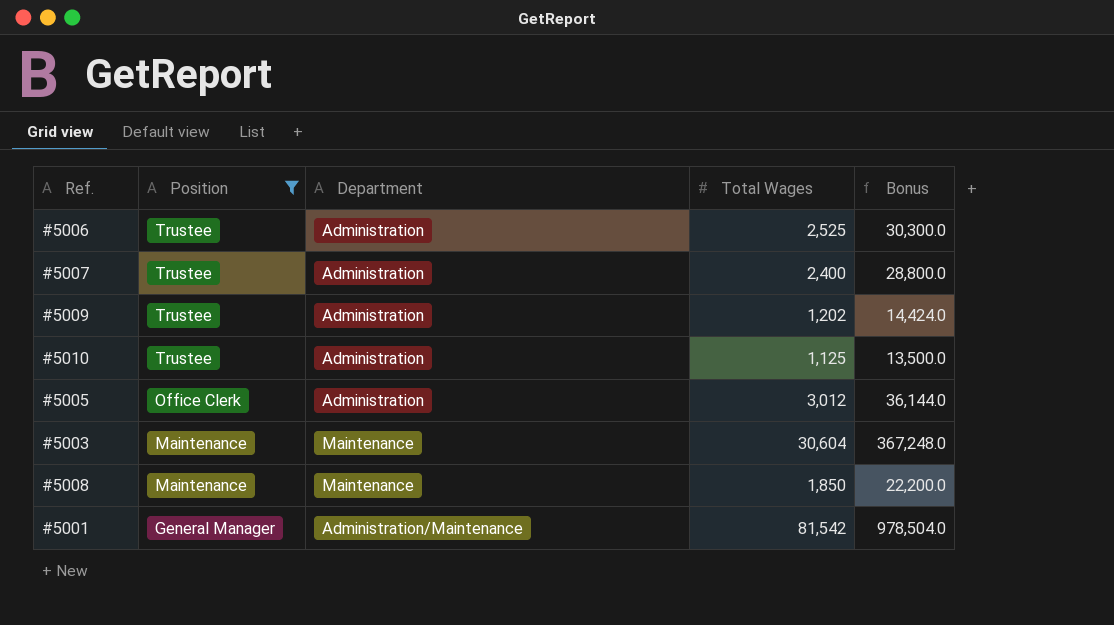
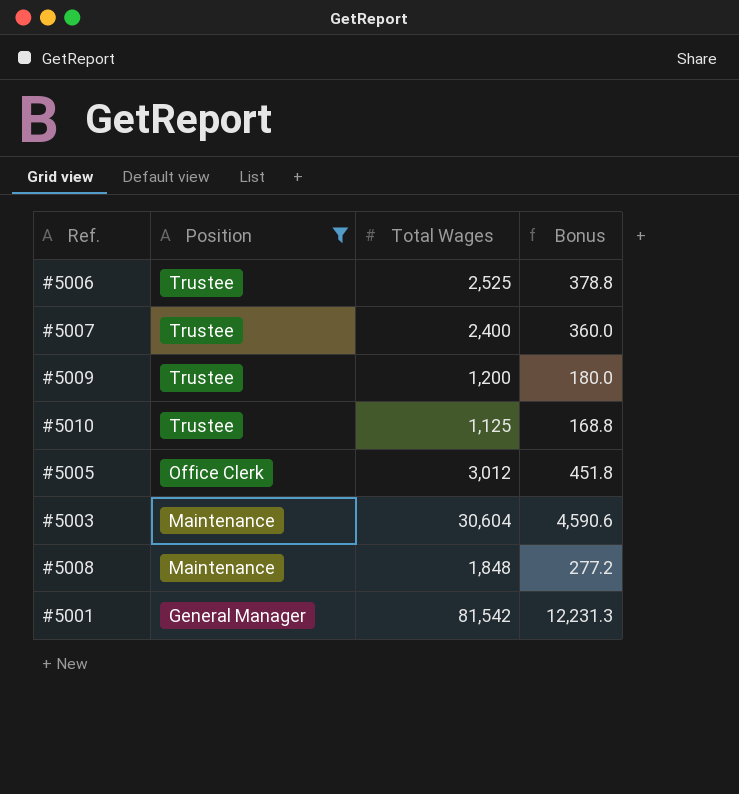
column Department | position: 3 -> none
column Bonus | formula: [Total Wages] * 12 -> [Total Wages] * 0.15
#5009 | Total Wages: 1,202 -> 1,200
#5008 | Total Wages: 1,850 -> 1,848

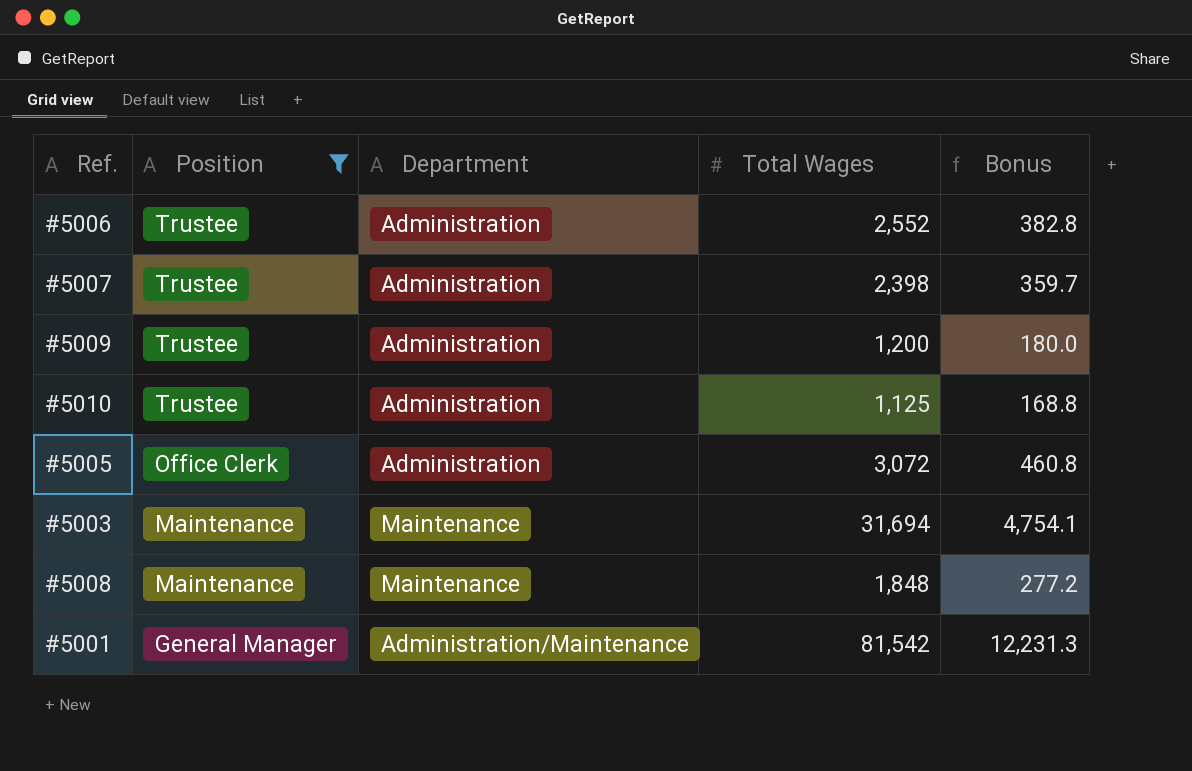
column Department | position: none -> 3
#5006 | Total Wages: 2,525 -> 2,552
#5006 | Bonus: 378.8 -> 382.8
#5007 | Total Wages: 2,400 -> 2,398
#5007 | Bonus: 360.0 -> 359.7
#5005 | Total Wages: 3,012 -> 3,072
#5005 | Bonus: 451.8 -> 460.8
#5003 | Total Wages: 30,604 -> 31,694
#5003 | Bonus: 4,590.6 -> 4,754.1

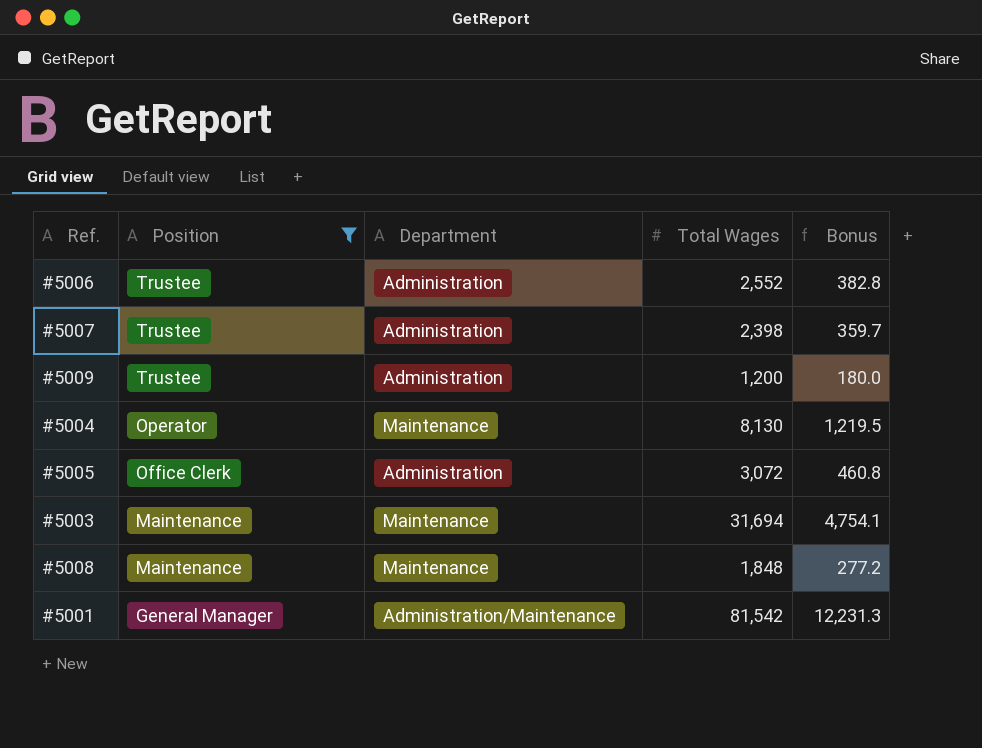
row #5010: Trustee | Administration | 1,125 | 168.8 -> none
row #5004: none -> Operator | Maintenance | 8,130 | 1,219.5

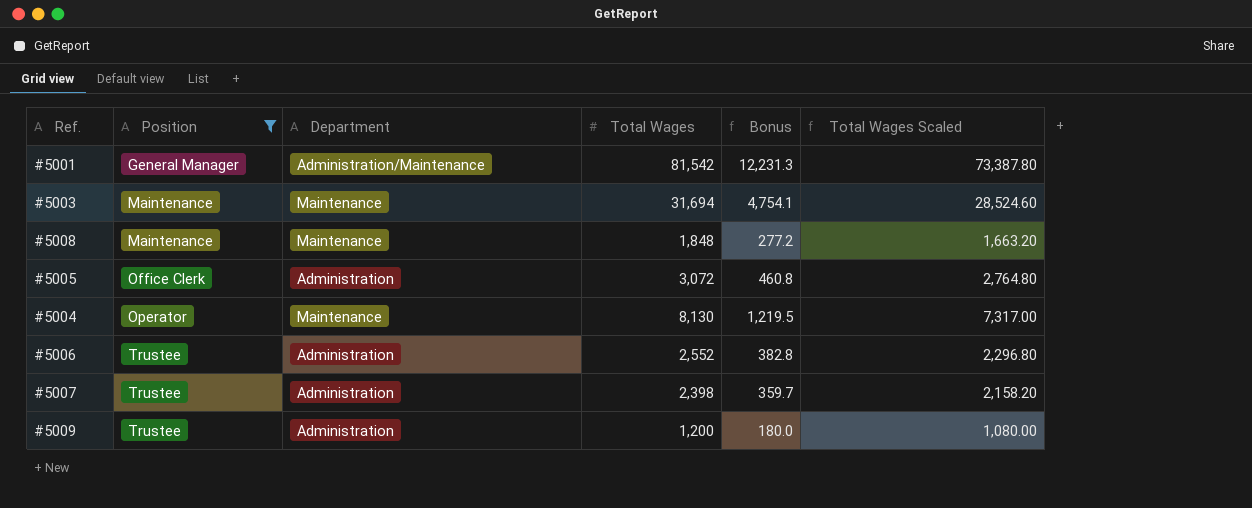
row order: Position descending -> Position ascending
column Total Wages Scaled | formula: none -> [Total Wages] * 0.9

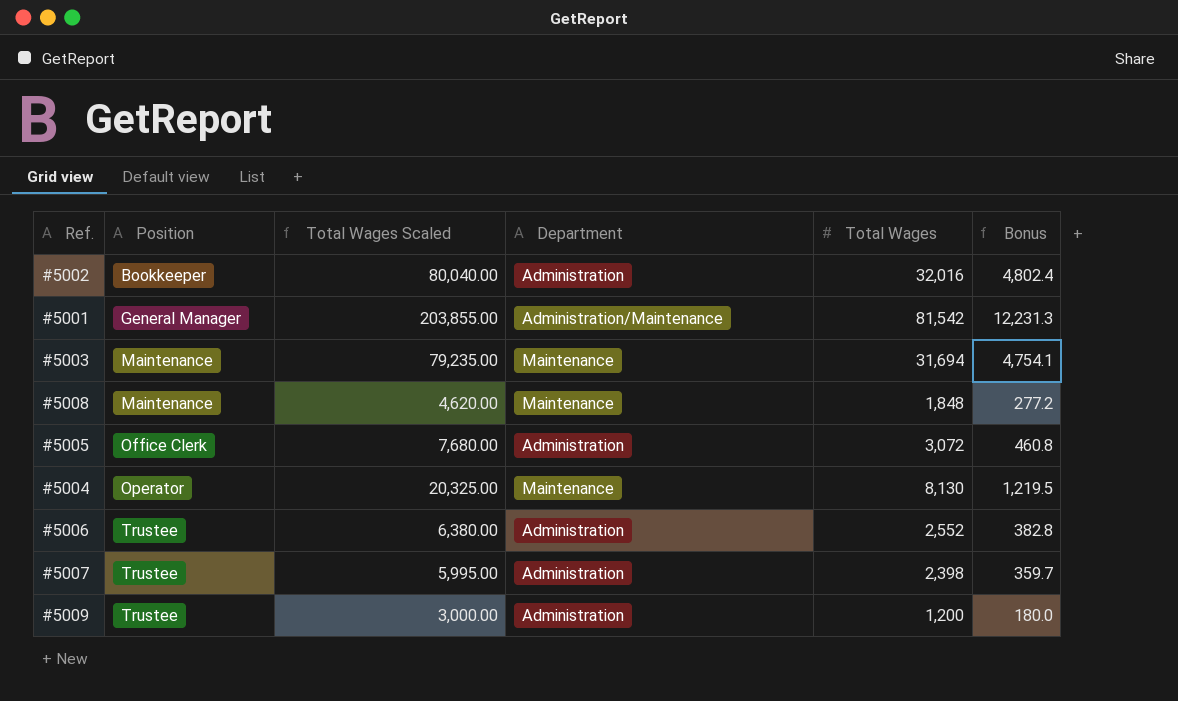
filter: Position != Bookkeeper -> none
column Total Wages Scaled | formula: [Total Wages] * 0.9 -> [Total Wages] * 2.5
column Total Wages Scaled | position: 6 -> 3

